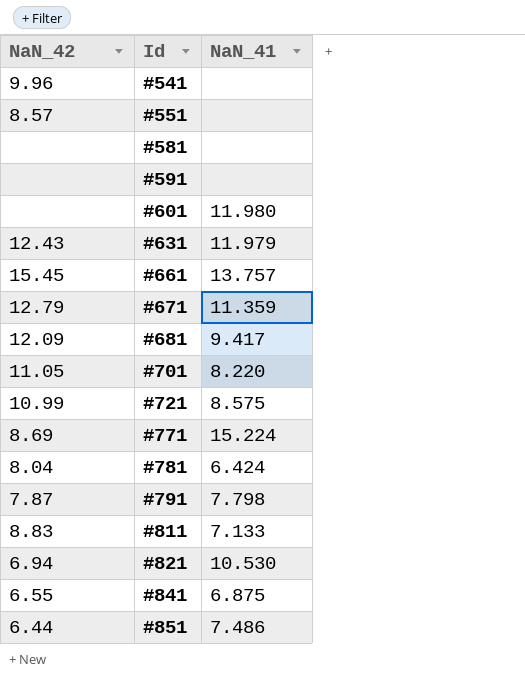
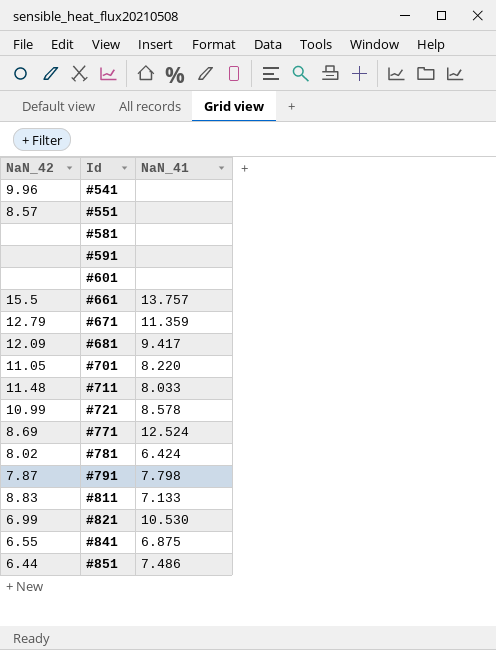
row #631: 12.43 | 11.979 -> none
#601 | NaN_41: 11.980 -> none
#661 | NaN_42: 15.45 -> 15.5
row #711: none -> 11.48 | 8.033
#721 | NaN_41: 8.575 -> 8.578
#771 | NaN_41: 15.224 -> 12.524
#781 | NaN_42: 8.04 -> 8.02
#821 | NaN_42: 6.94 -> 6.99

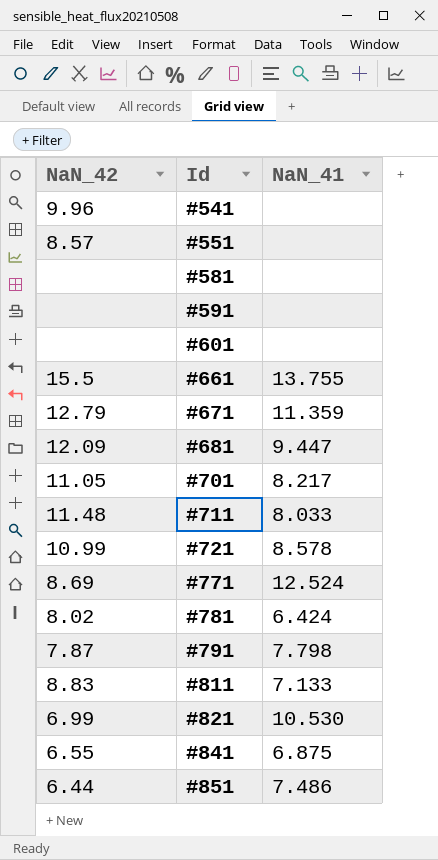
#661 | NaN_41: 13.757 -> 13.755
#681 | NaN_41: 9.417 -> 9.447
#701 | NaN_41: 8.220 -> 8.217

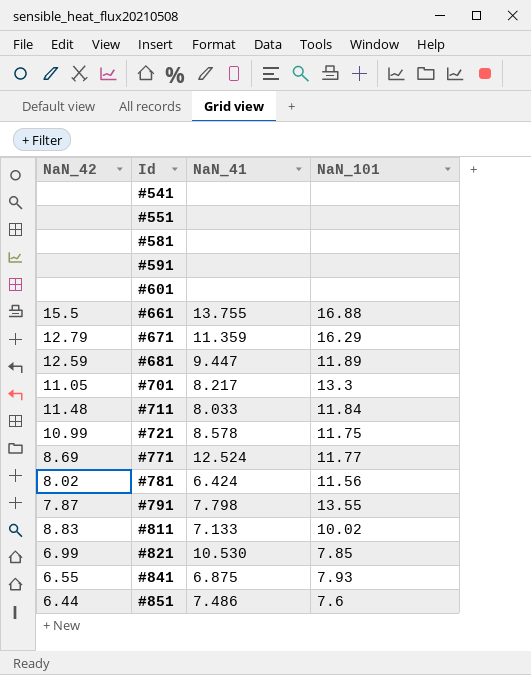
column NaN_101 | position: none -> 4
#541 | NaN_42: 9.96 -> none
#551 | NaN_42: 8.57 -> none
#681 | NaN_42: 12.09 -> 12.59

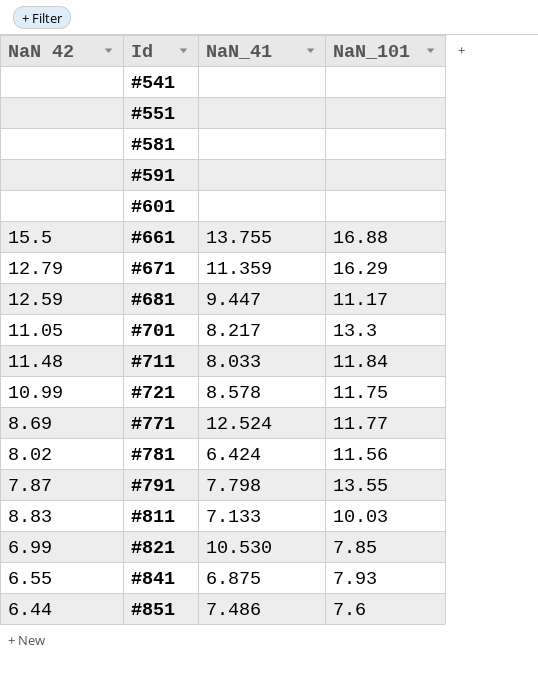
column name: NaN_42 -> NaN 42
#681 | NaN_101: 11.89 -> 11.17
#811 | NaN_101: 10.02 -> 10.03

